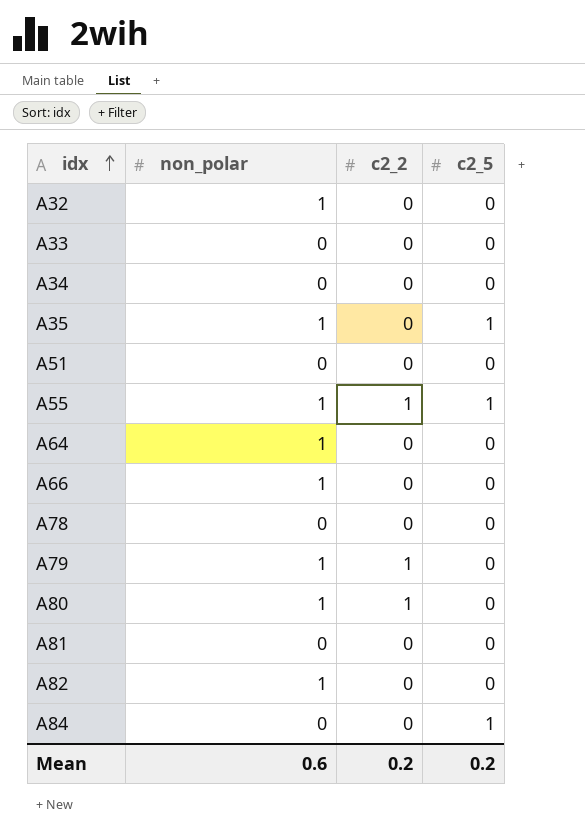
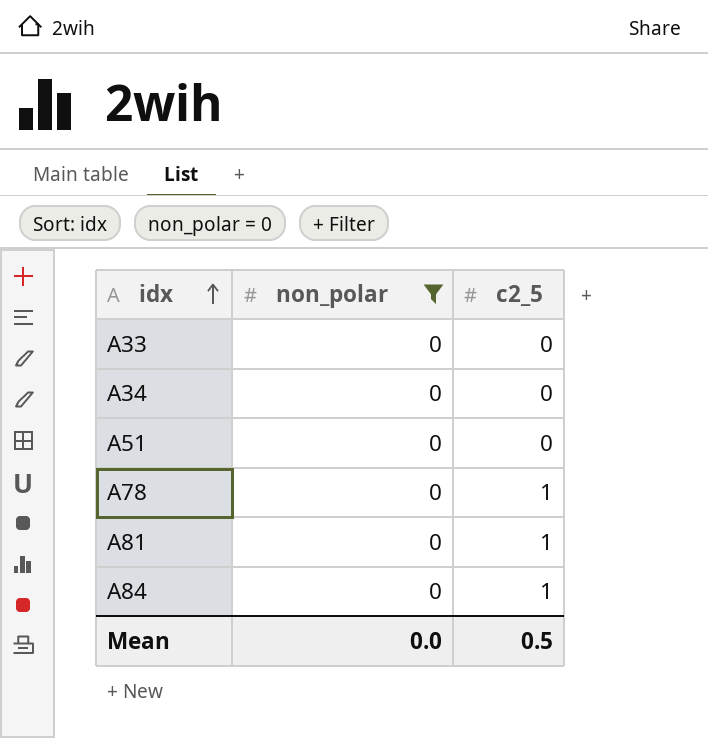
filter: none -> non_polar = 0
column c2_2 | position: 3 -> none
A78 | c2_5: 0 -> 1
A81 | c2_5: 0 -> 1
Mean | non_polar: 0.6 -> 0.0
Mean | c2_5: 0.2 -> 0.5

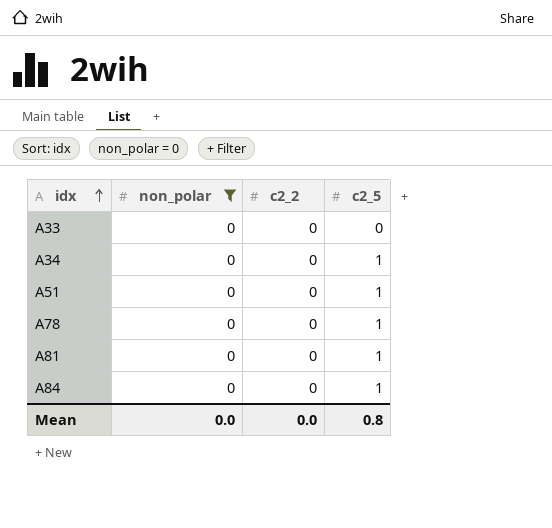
column c2_2 | position: none -> 3
A34 | c2_5: 0 -> 1
A51 | c2_5: 0 -> 1
Mean | c2_5: 0.5 -> 0.8

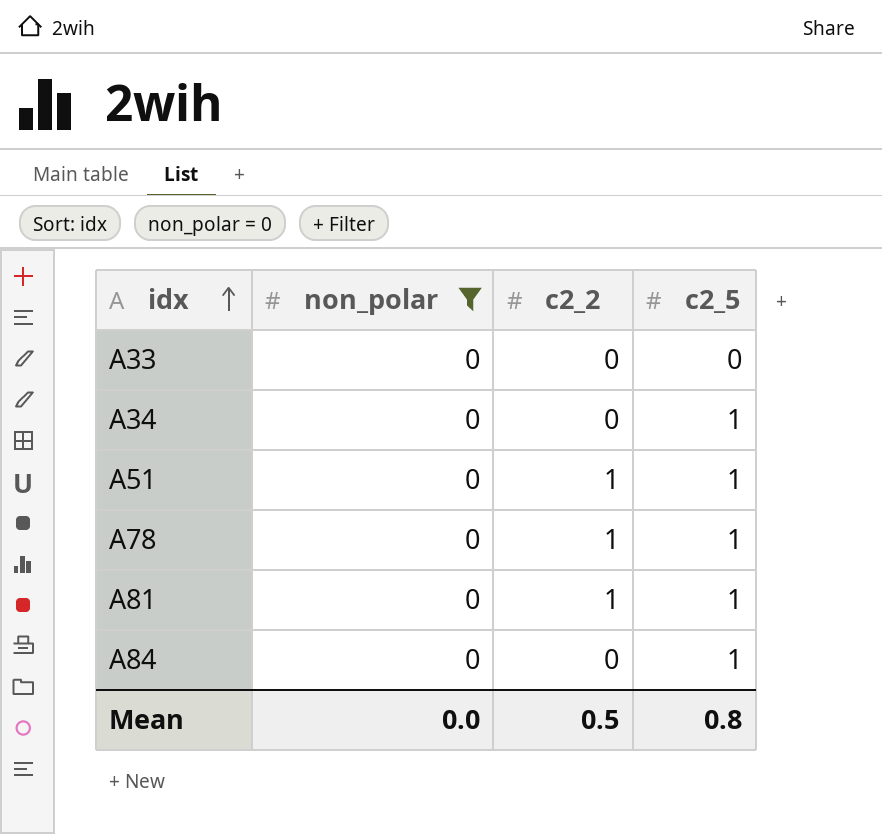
A51 | c2_2: 0 -> 1
A78 | c2_2: 0 -> 1
A81 | c2_2: 0 -> 1
Mean | c2_2: 0.0 -> 0.5

